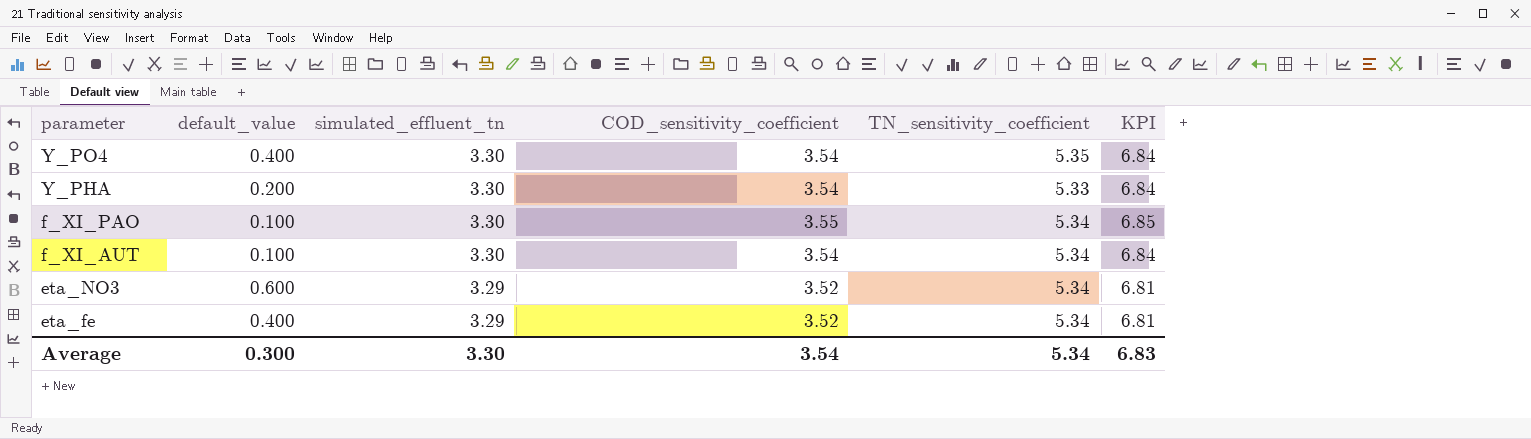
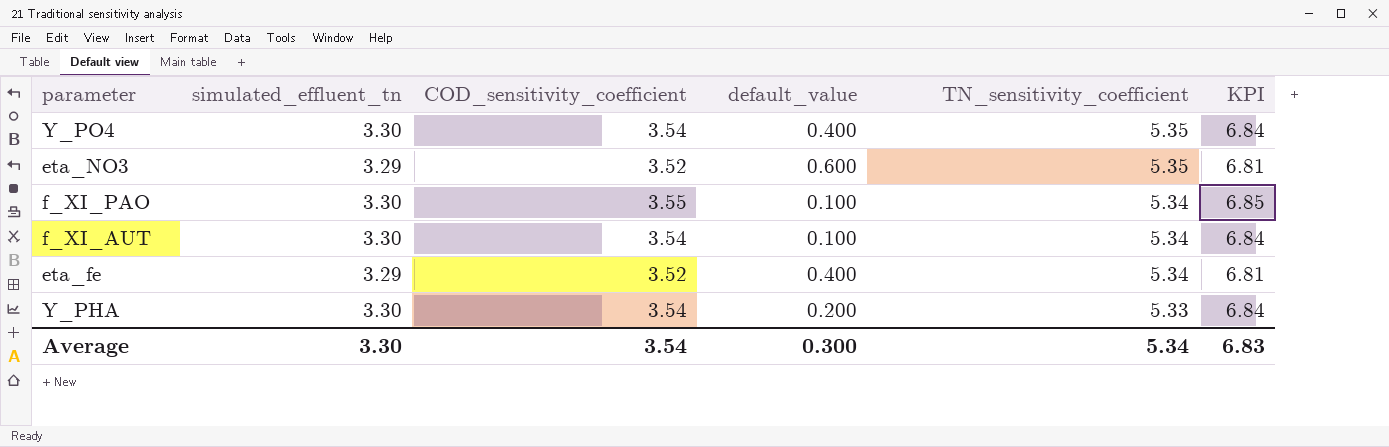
row order: parameter descending -> TN_sensitivity_coefficient descending
column default_value | position: 2 -> 4
eta_NO3 | TN_sensitivity_coefficient: 5.34 -> 5.35

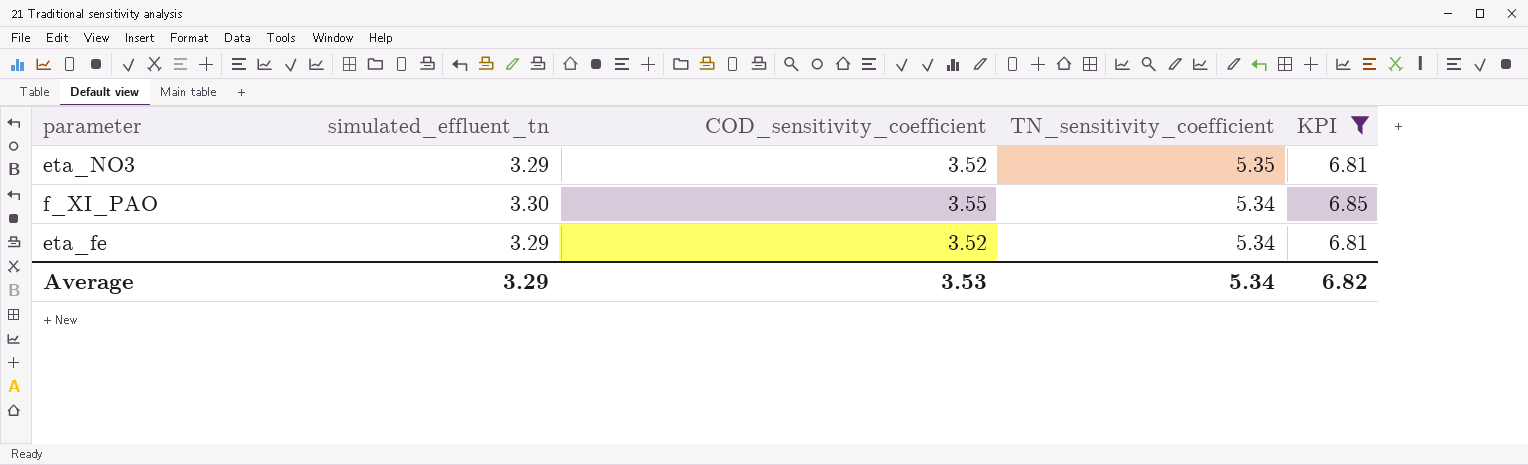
filter: none -> KPI != 6.84
column default_value | position: 4 -> none
Average | simulated_effluent_tn: 3.30 -> 3.29
Average | COD_sensitivity_coefficient: 3.54 -> 3.53
Average | KPI: 6.83 -> 6.82

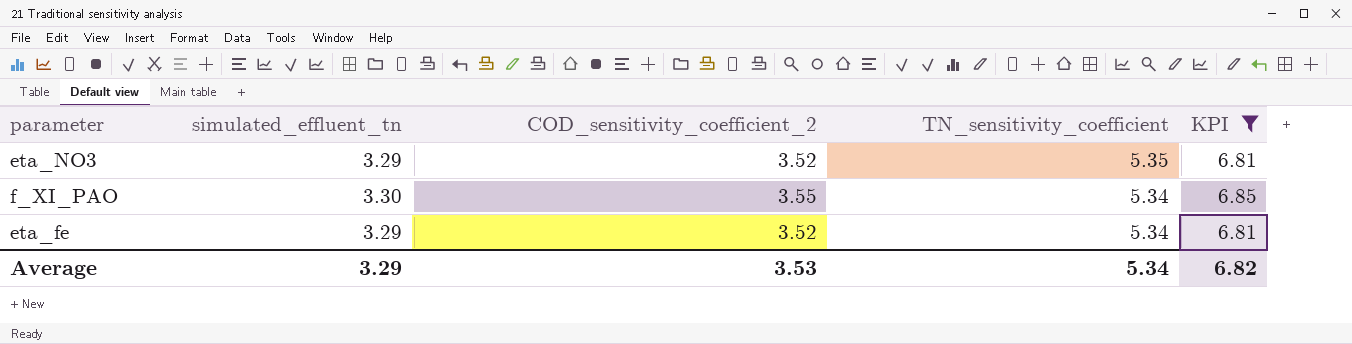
column name: COD_sensitivity_coefficient -> COD_sensitivity_coefficient_2

